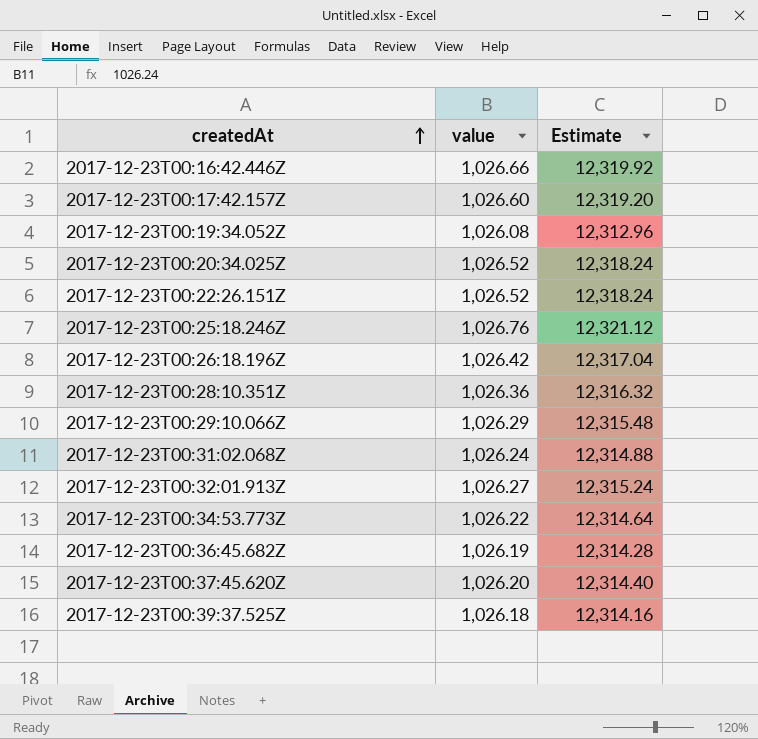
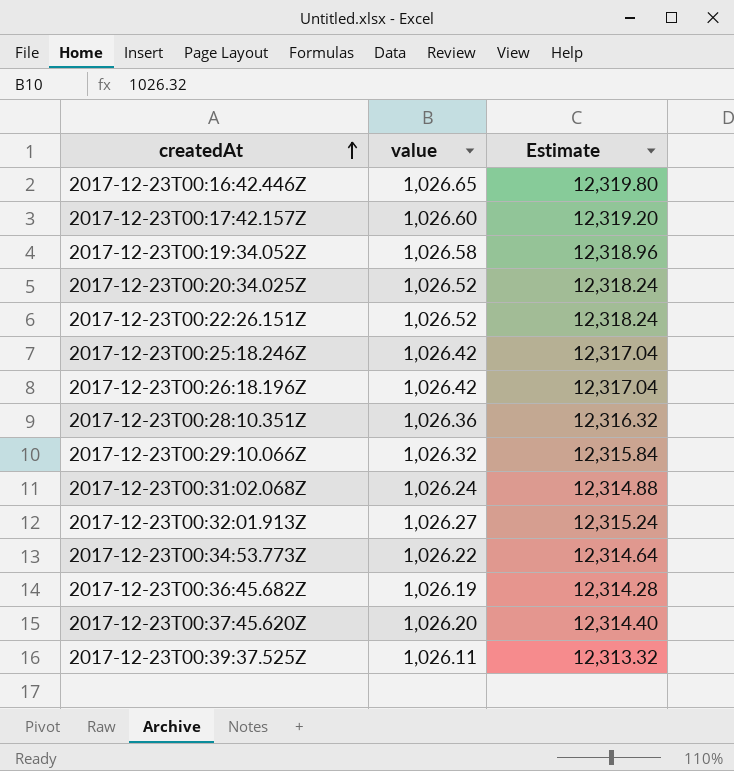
2017-12-23T00:16:42.446Z | value: 1,026.66 -> 1,026.65
2017-12-23T00:16:42.446Z | Estimate: 12,319.92 -> 12,319.80
2017-12-23T00:19:34.052Z | value: 1,026.08 -> 1,026.58
2017-12-23T00:19:34.052Z | Estimate: 12,312.96 -> 12,318.96
2017-12-23T00:25:18.246Z | value: 1,026.76 -> 1,026.42
2017-12-23T00:25:18.246Z | Estimate: 12,321.12 -> 12,317.04
2017-12-23T00:29:10.066Z | value: 1,026.29 -> 1,026.32
2017-12-23T00:29:10.066Z | Estimate: 12,315.48 -> 12,315.84
2017-12-23T00:39:37.525Z | value: 1,026.18 -> 1,026.11
2017-12-23T00:39:37.525Z | Estimate: 12,314.16 -> 12,313.32

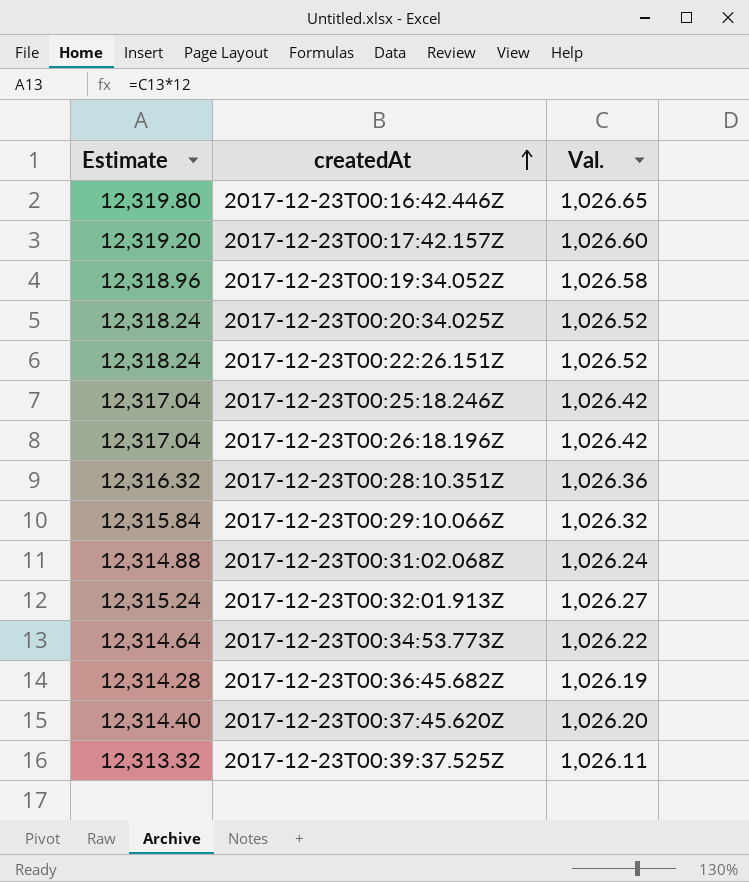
column Estimate | position: 3 -> 1
column name: value -> Val.

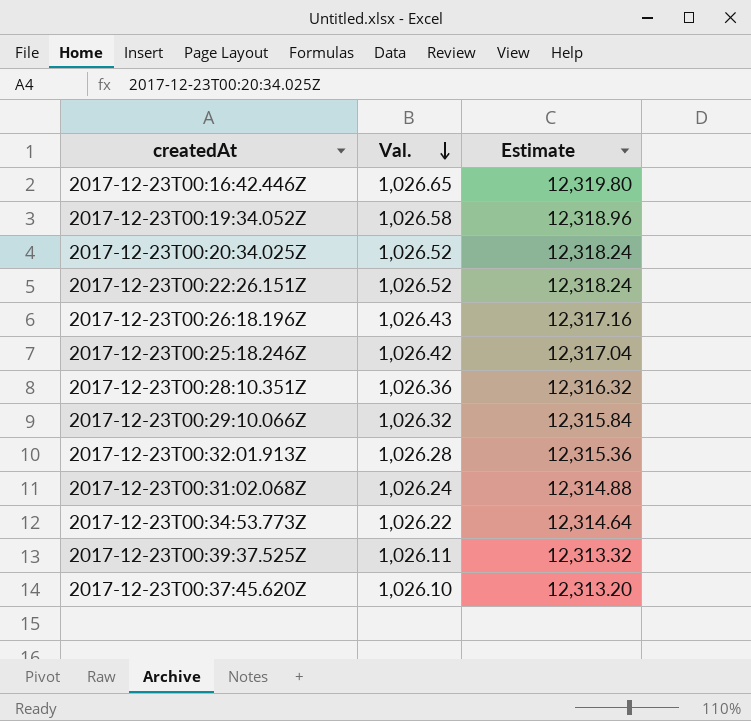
row order: createdAt ascending -> Val. descending
column Estimate | position: 1 -> 3
row 2017-12-23T00:17:42.157Z: 12,319.20 | 1,026.60 -> none
row 2017-12-23T00:36:45.682Z: 12,314.28 | 1,026.19 -> none
2017-12-23T00:26:18.196Z | Val.: 1,026.42 -> 1,026.43
2017-12-23T00:26:18.196Z | Estimate: 12,317.04 -> 12,317.16
2017-12-23T00:32:01.913Z | Val.: 1,026.27 -> 1,026.28
2017-12-23T00:32:01.913Z | Estimate: 12,315.24 -> 12,315.36
2017-12-23T00:37:45.620Z | Val.: 1,026.20 -> 1,026.10
2017-12-23T00:37:45.620Z | Estimate: 12,314.40 -> 12,313.20

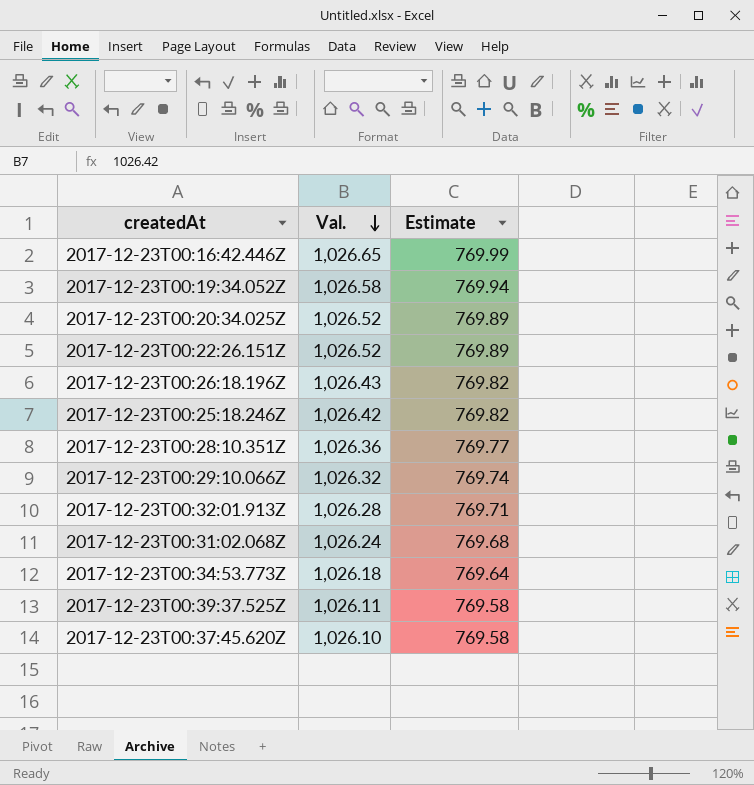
column Estimate | formula: [Val.] * 12 -> [Val.] * 0.75
2017-12-23T00:34:53.773Z | Val.: 1,026.22 -> 1,026.18

